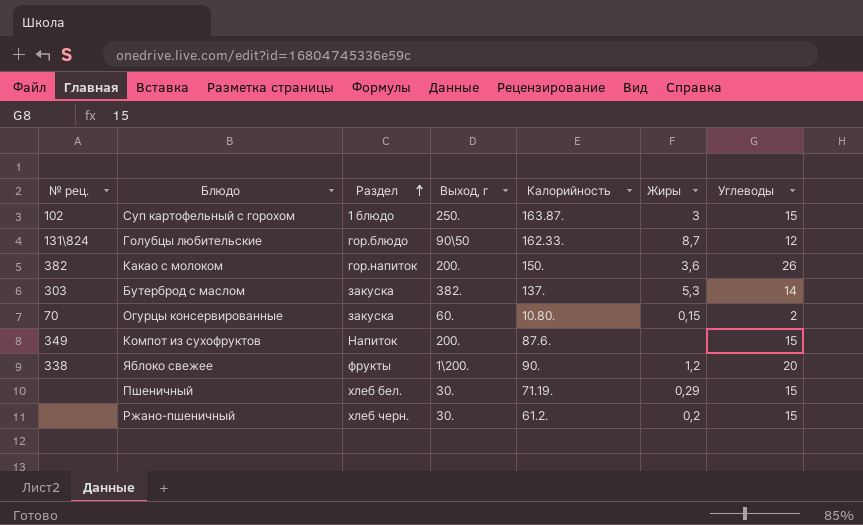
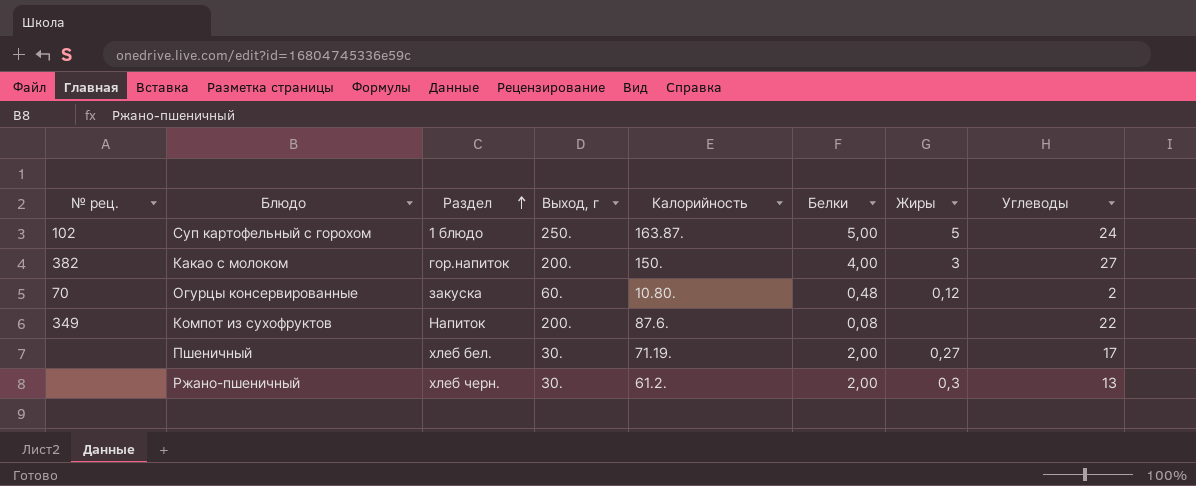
column Белки | position: none -> 6
row Голубцы любительские: 131\824 | гор.блюдо | 90\50 | 162.33. | 8,7 | 12 -> none
row Бутерброд с маслом: 303 | закуска | 382. | 137. | 5,3 | 14 -> none
row Яблоко свежее: 338 | фрукты | 1\200. | 90. | 1,2 | 20 -> none
Суп картофельный с горохом | Жиры: 3 -> 5
Суп картофельный с горохом | Углеводы: 15 -> 24
Какао с молоком | Жиры: 3,6 -> 3
Какао с молоком | Углеводы: 26 -> 27
Огурцы консервированные | Жиры: 0,15 -> 0,12
Компот из сухофруктов | Углеводы: 15 -> 22
Пшеничный | Жиры: 0,29 -> 0,27
Пшеничный | Углеводы: 15 -> 17
Ржано-пшеничный | Жиры: 0,2 -> 0,3
Ржано-пшеничный | Углеводы: 15 -> 13

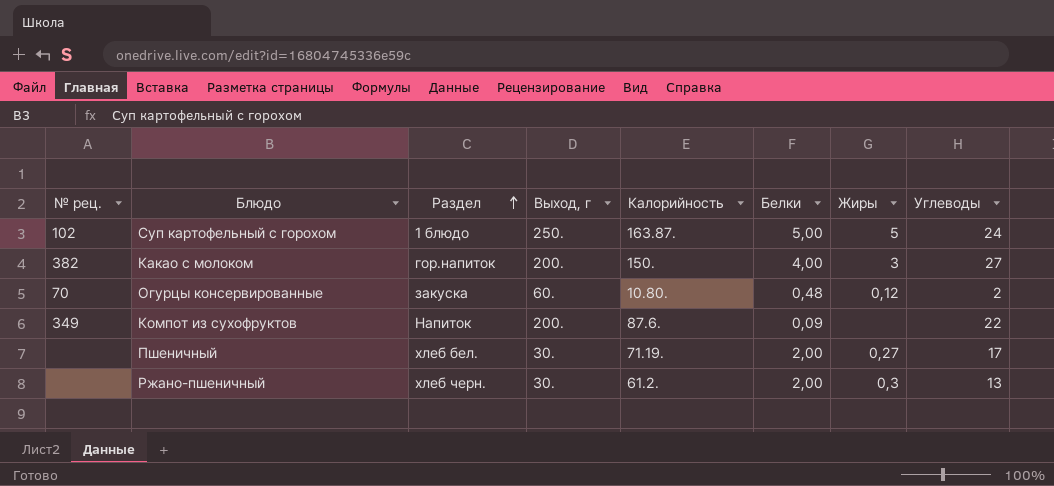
Компот из сухофруктов | Белки: 0,08 -> 0,09

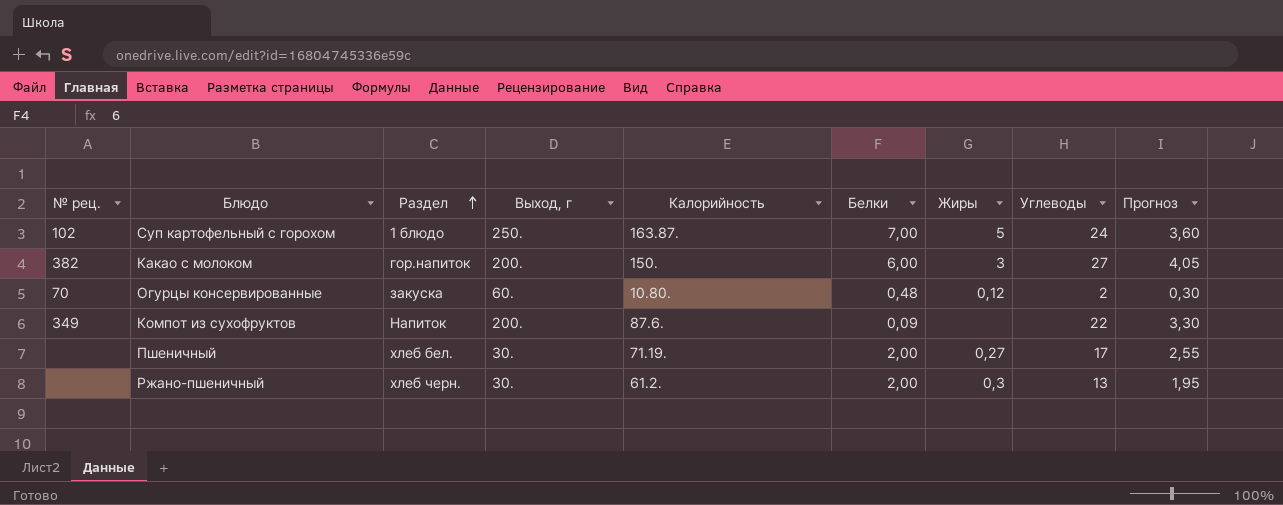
column Прогноз | formula: none -> [Углеводы] * 0,15
Суп картофельный с горохом | Белки: 5,00 -> 7,00
Какао с молоком | Белки: 4,00 -> 6,00

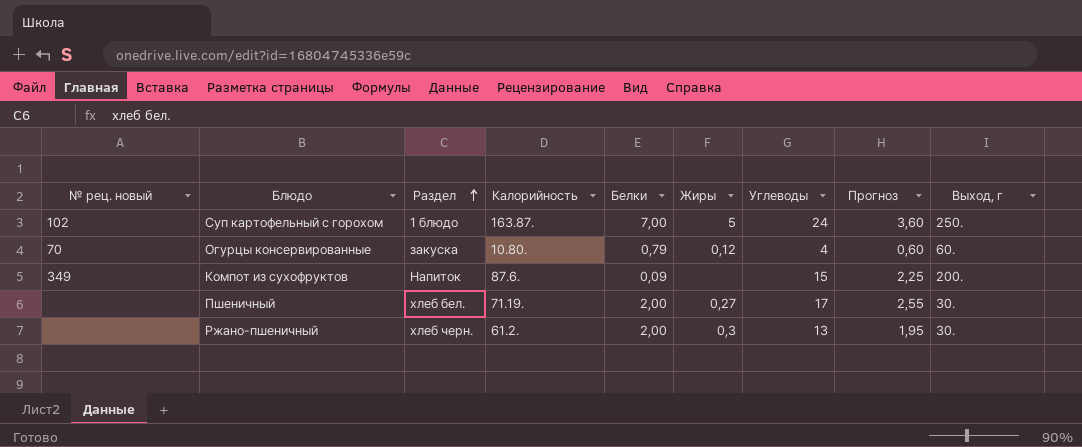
column name: № рец. -> № рец. новый
column Выход, г | position: 4 -> 9
row Какао с молоком: 382 | гор.напиток | 200. | 150. | 6,00 | 3 | 27 | 4,05 -> none
Огурцы консервированные | Белки: 0,48 -> 0,79
Огурцы консервированные | Углеводы: 2 -> 4
Огурцы консервированные | Прогноз: 0,30 -> 0,60
Компот из сухофруктов | Углеводы: 22 -> 15
Компот из сухофруктов | Прогноз: 3,30 -> 2,25

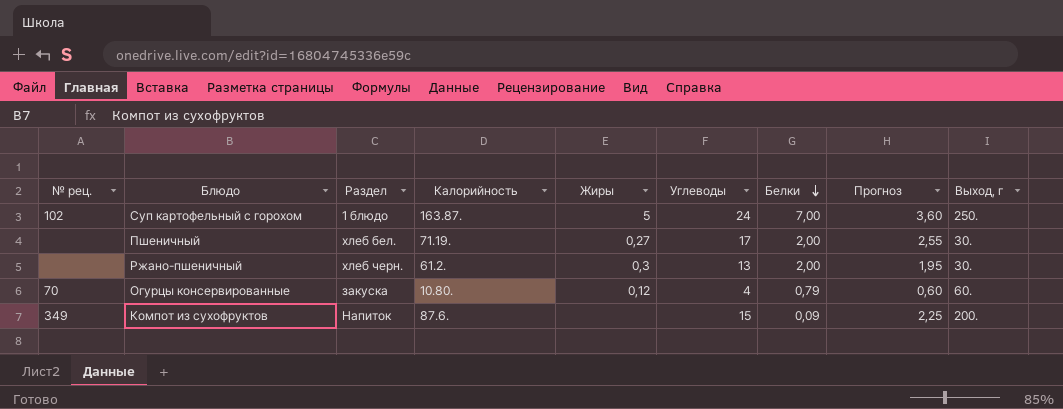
row order: Раздел ascending -> Белки descending
column name: № рец. новый -> № рец.
column Белки | position: 5 -> 7

